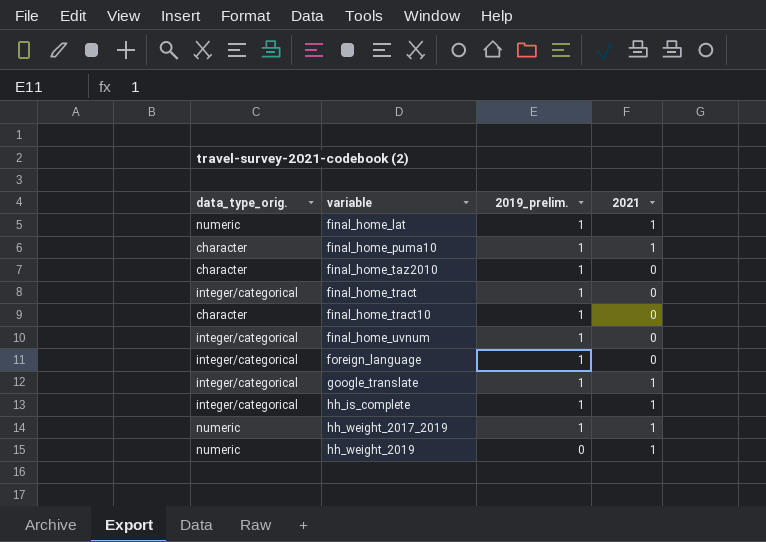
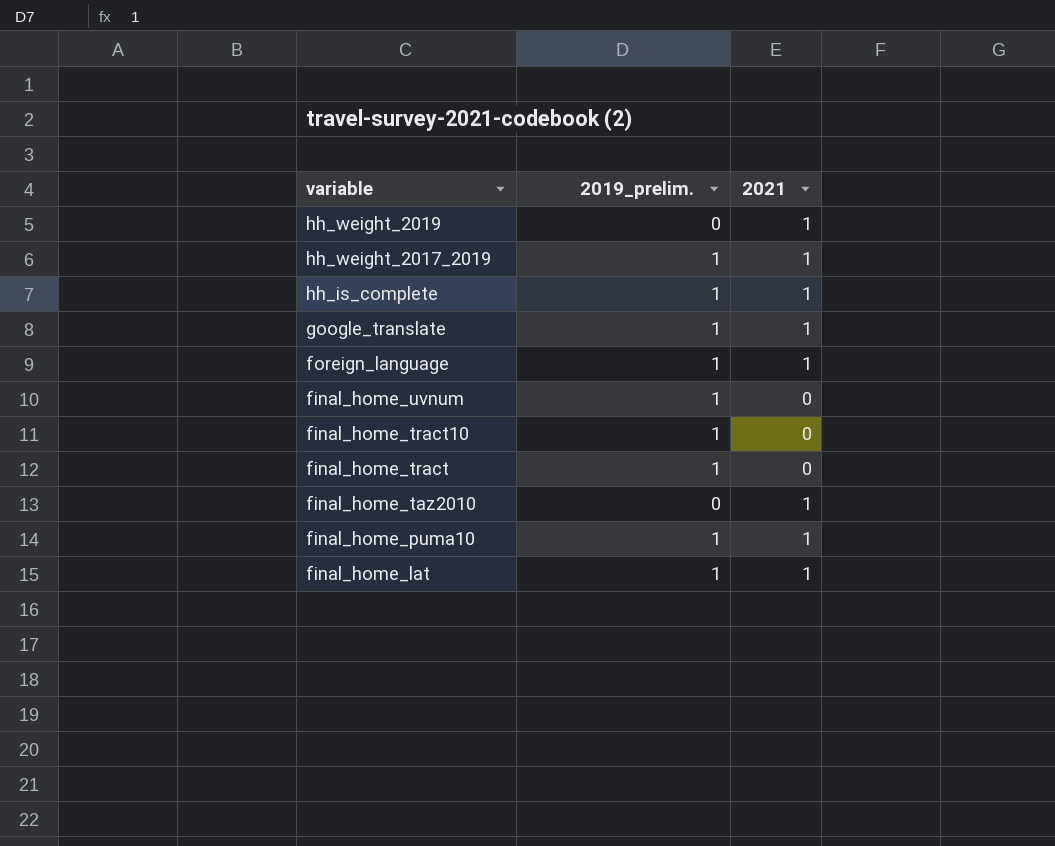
row order: variable ascending -> variable descending
column data_type_orig. | position: 1 -> none
foreign_language | 2021: 0 -> 1
final_home_taz2010 | 2019_prelim.: 1 -> 0
final_home_taz2010 | 2021: 0 -> 1

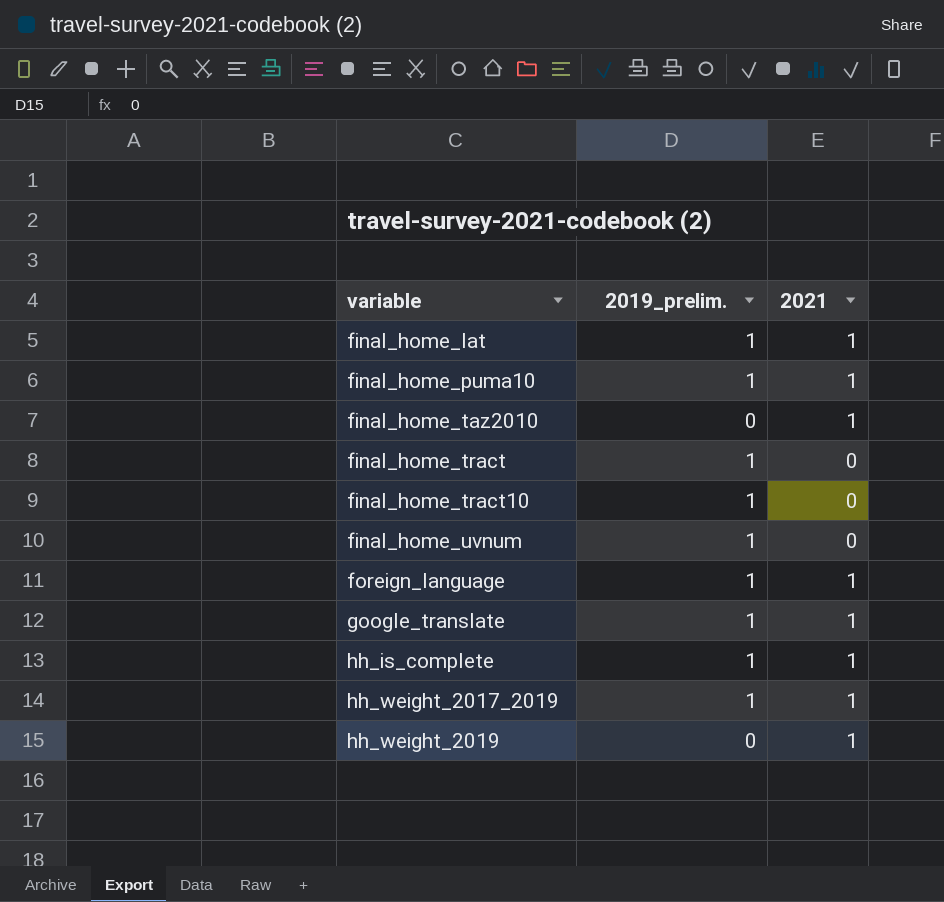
row order: variable descending -> variable ascending

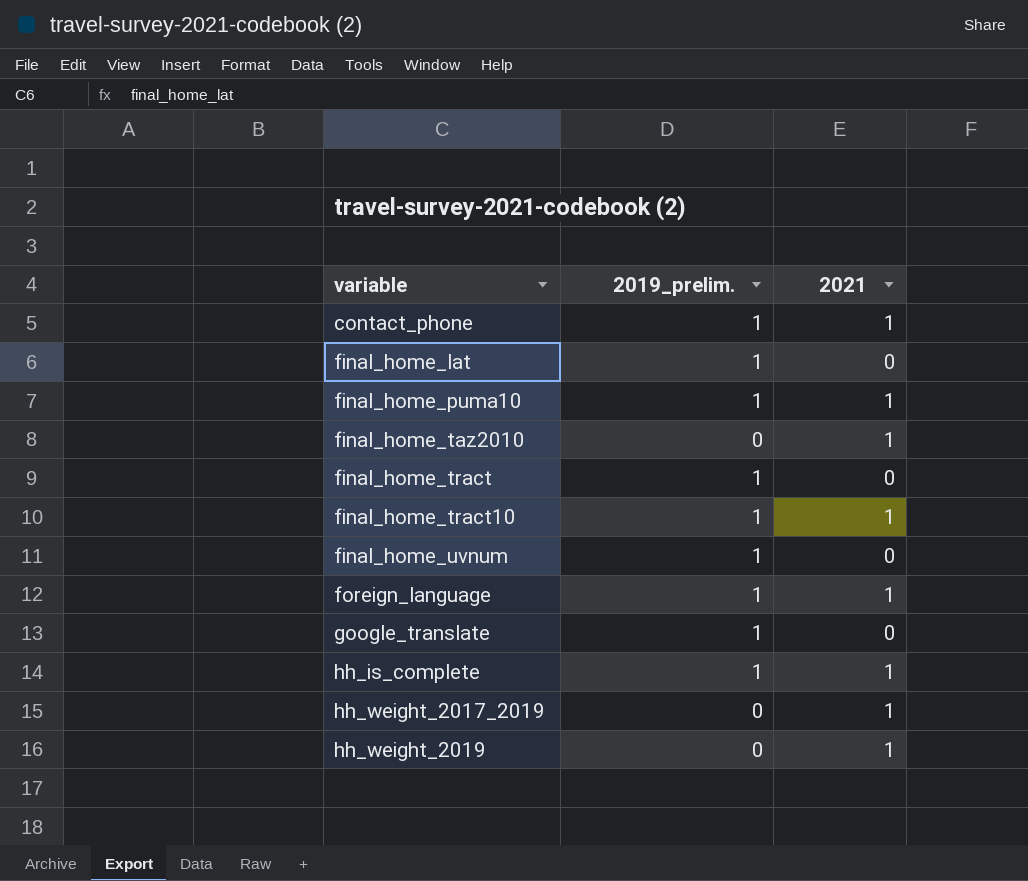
row contact_phone: none -> 1 | 1
final_home_lat | 2021: 1 -> 0
final_home_tract10 | 2021: 0 -> 1
google_translate | 2021: 1 -> 0
hh_weight_2017_2019 | 2019_prelim.: 1 -> 0

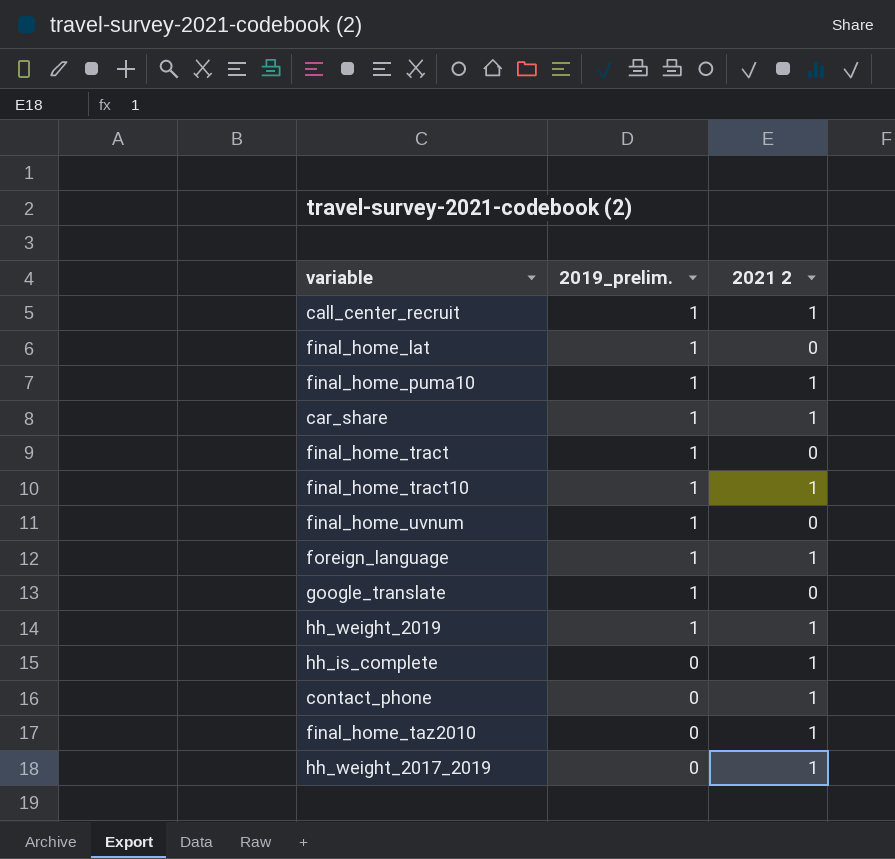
row order: variable ascending -> 2019_prelim. descending
column name: 2021 -> 2021 2
row call_center_recruit: none -> 1 | 1
row car_share: none -> 1 | 1
hh_weight_2019 | 2019_prelim.: 0 -> 1
hh_is_complete | 2019_prelim.: 1 -> 0
contact_phone | 2019_prelim.: 1 -> 0

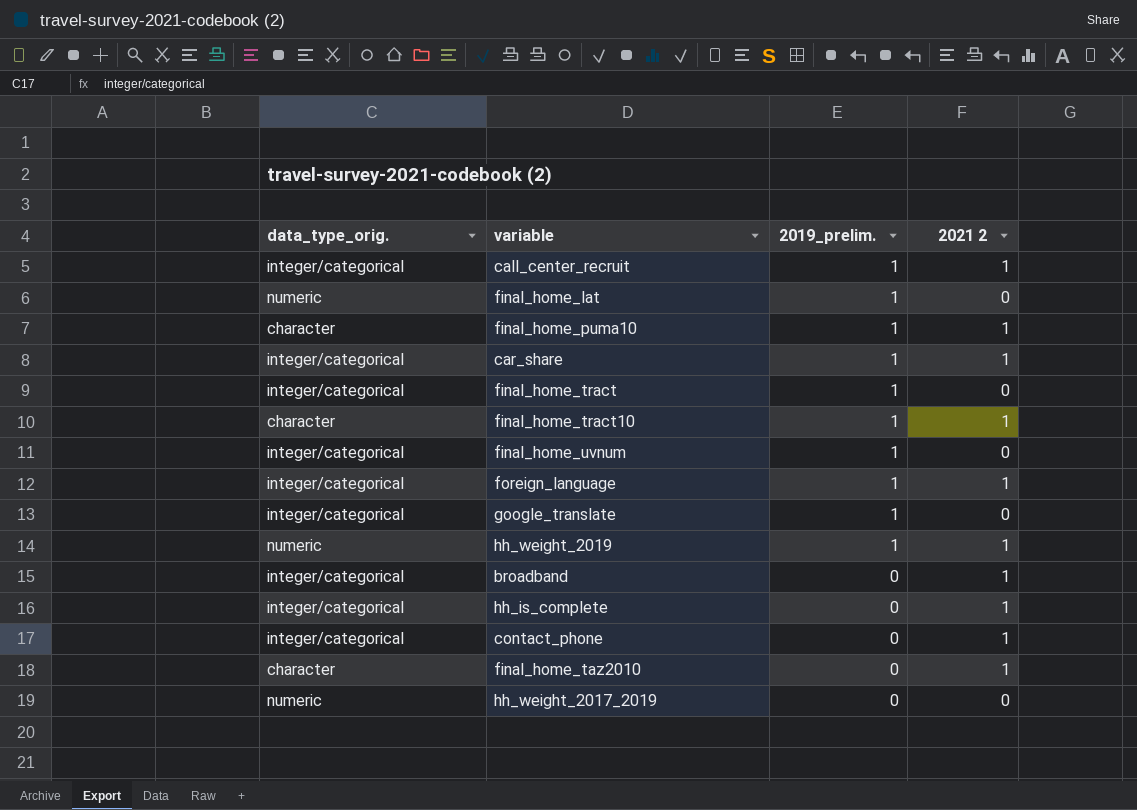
column data_type_orig. | position: none -> 1
row broadband: none -> integer/categorical | 0 | 1
hh_weight_2017_2019 | 2021 2: 1 -> 0

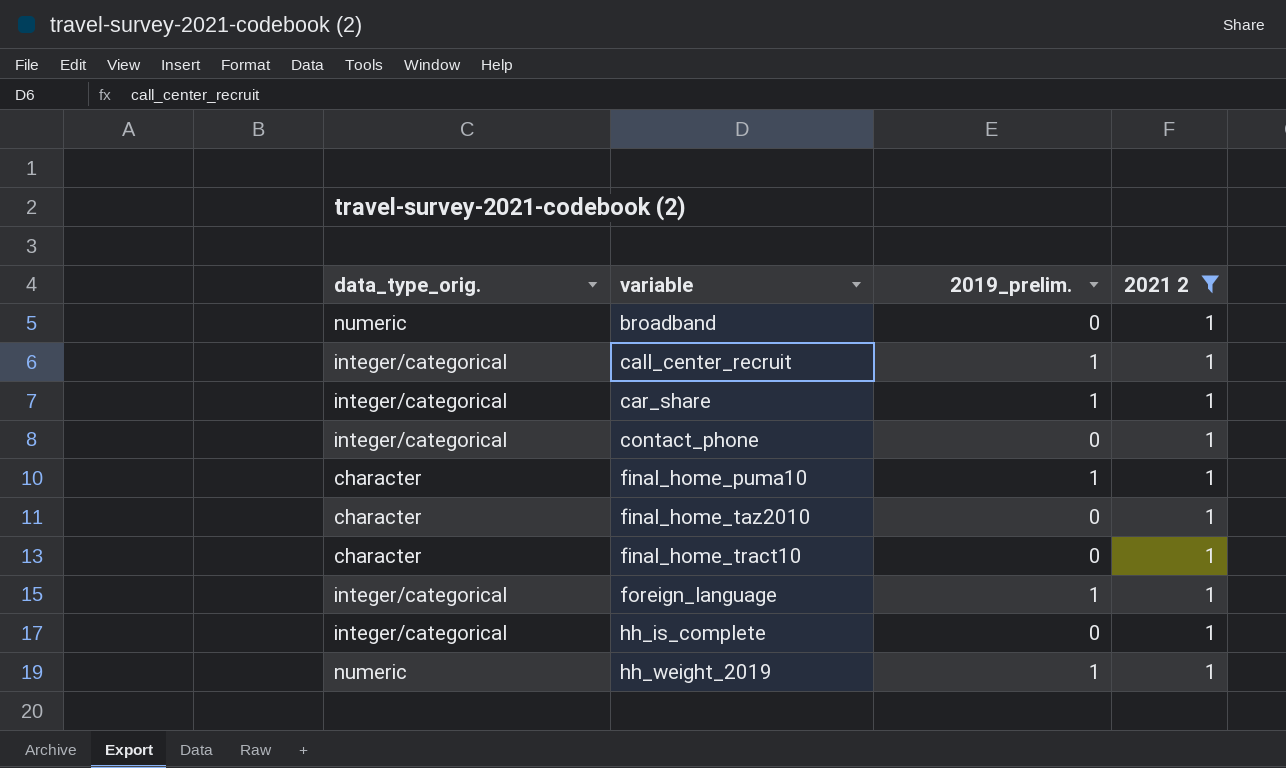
filter: none -> 2021 2 = 1
row order: 2019_prelim. descending -> variable ascending
broadband | data_type_orig.: integer/categorical -> numeric
final_home_tract10 | 2019_prelim.: 1 -> 0

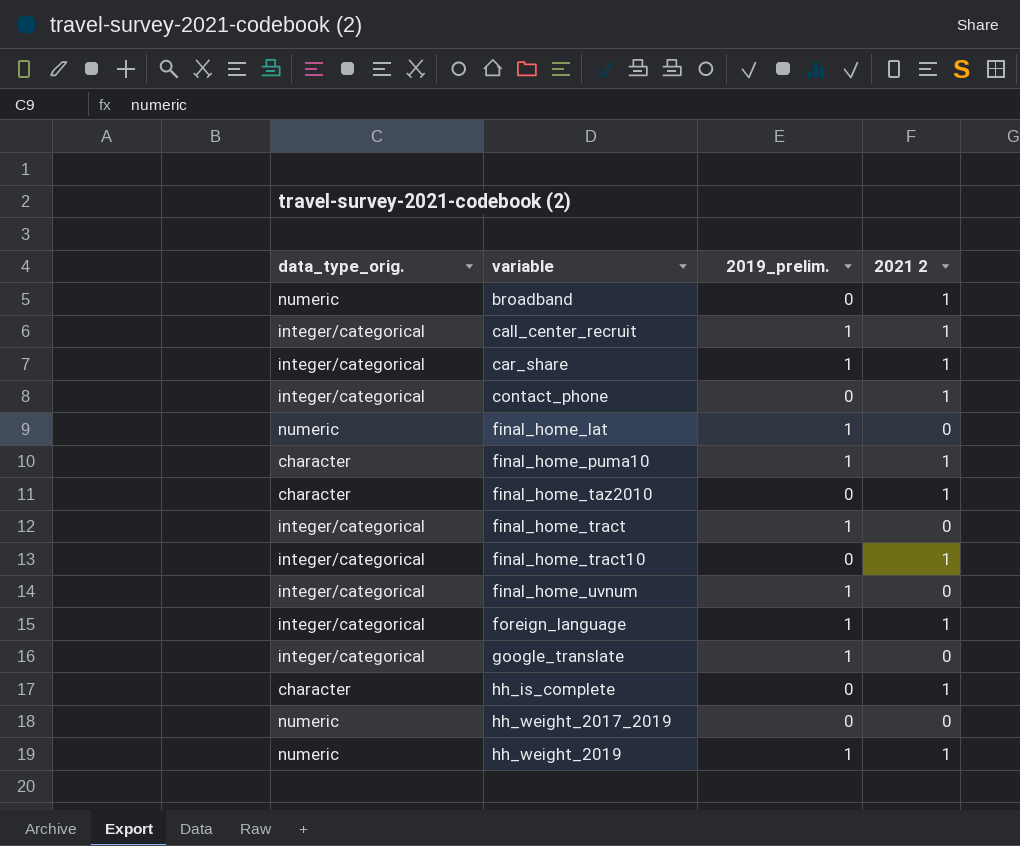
filter: 2021 2 = 1 -> none
final_home_tract10 | data_type_orig.: character -> integer/categorical
hh_is_complete | data_type_orig.: integer/categorical -> character

